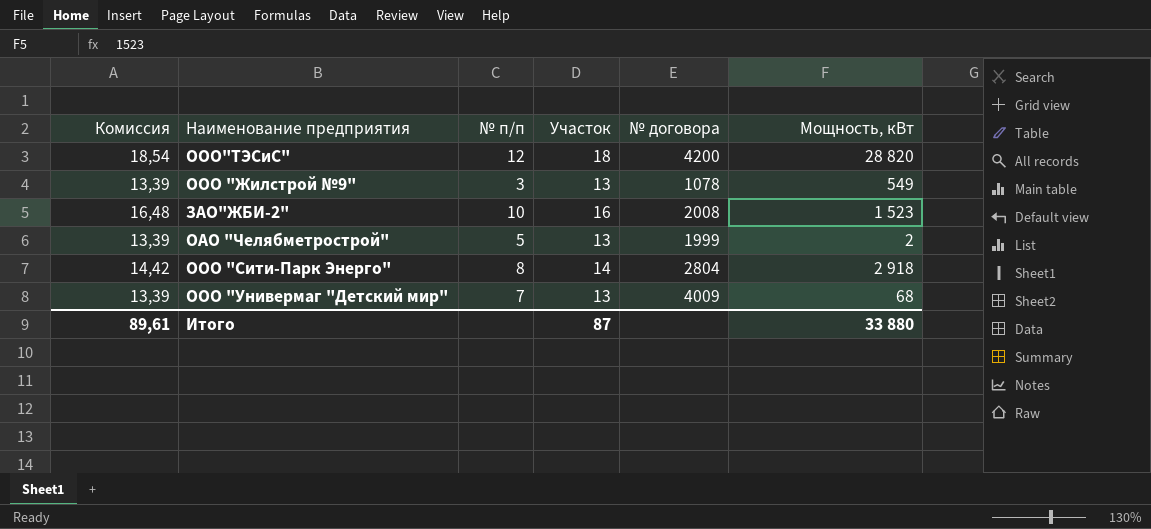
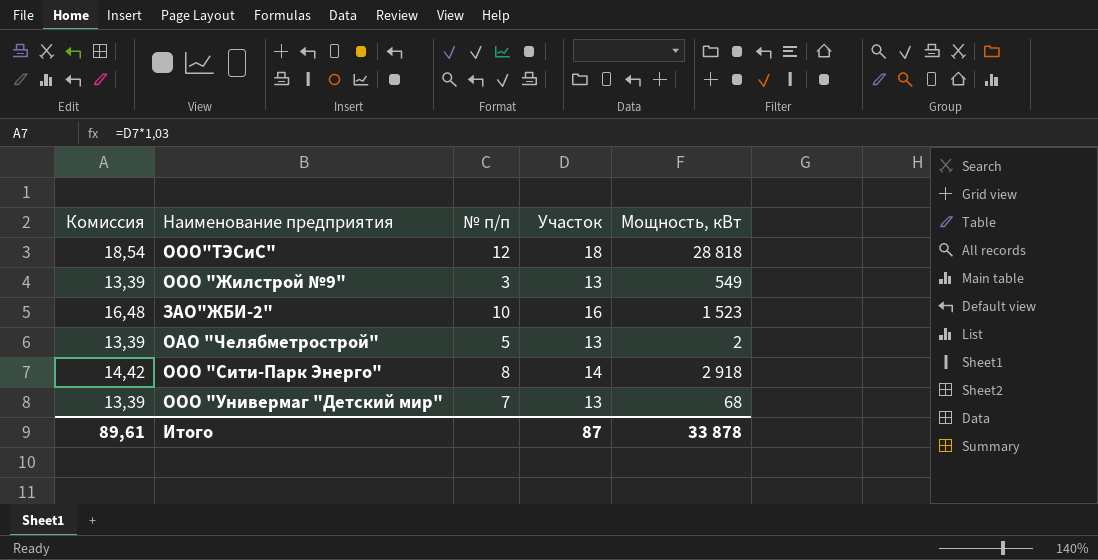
column № договора | position: 5 -> none
ООО"ТЭСиС" | Мощность, кВт: 28 820 -> 28 818
Итого | Мощность, кВт: 33 880 -> 33 878

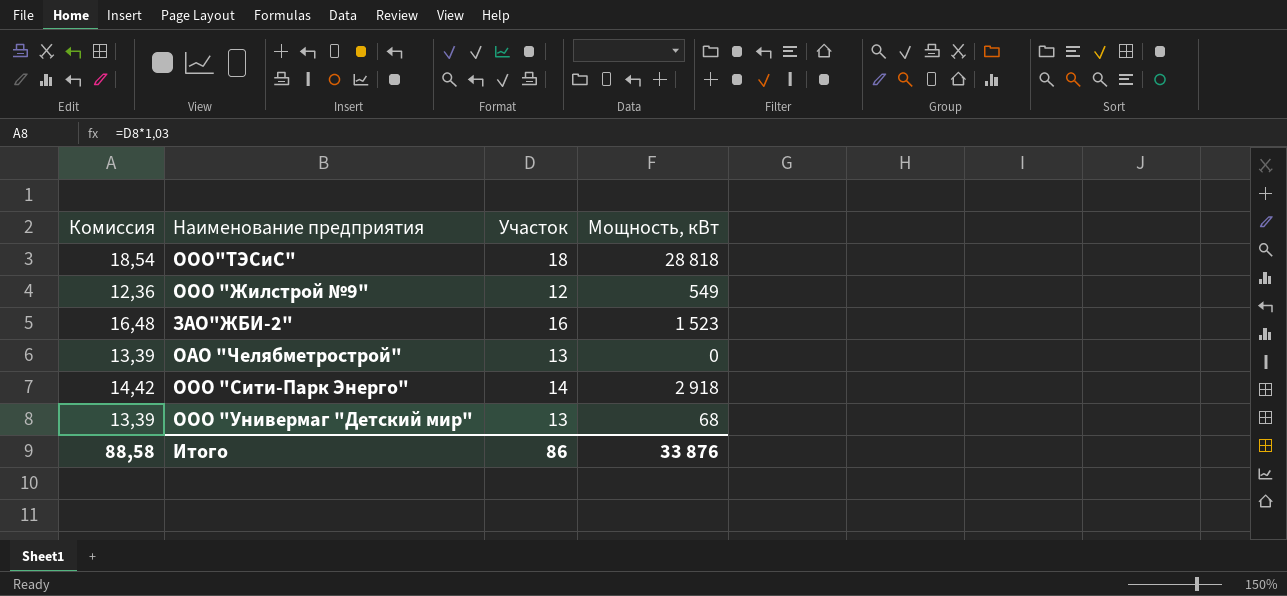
column № п/п | position: 3 -> none
ООО "Жилстрой №9" | Комиссия: 13,39 -> 12,36
ООО "Жилстрой №9" | Участок: 13 -> 12
ОАО "Челябметрострой" | Мощность, кВт: 2 -> 0
Итого | Комиссия: 89,61 -> 88,58
Итого | Участок: 87 -> 86
Итого | Мощность, кВт: 33 878 -> 33 876

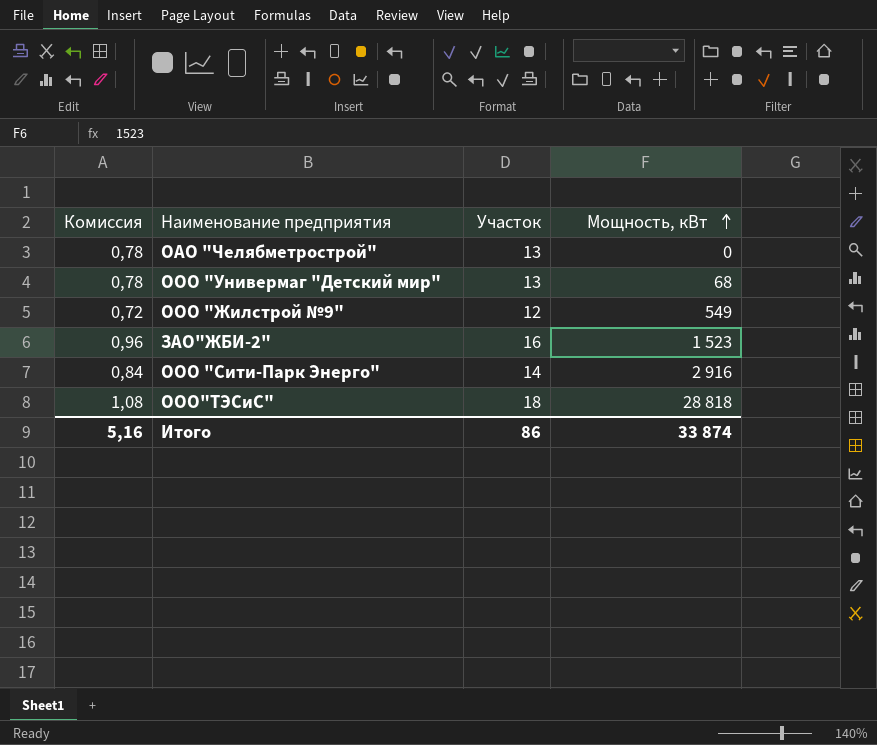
row order: none -> Мощность, кВт ascending
column Комиссия | formula: [Участок] * 1,03 -> [Участок] * 0,06
ООО "Сити-Парк Энерго" | Мощность, кВт: 2 918 -> 2 916
Итого | Комиссия: 88,58 -> 5,16
Итого | Мощность, кВт: 33 876 -> 33 874

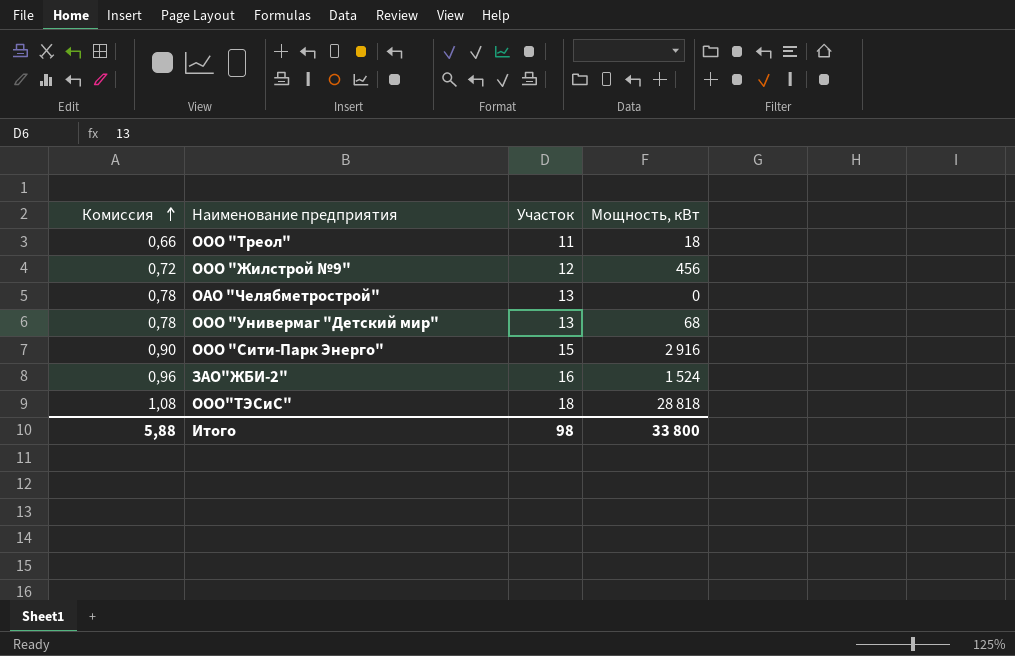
row order: Мощность, кВт ascending -> Комиссия ascending
row ООО "Треол": none -> 0,66 | 11 | 18
ООО "Жилстрой №9" | Мощность, кВт: 549 -> 456
ООО "Сити-Парк Энерго" | Комиссия: 0,84 -> 0,90
ООО "Сити-Парк Энерго" | Участок: 14 -> 15
ЗАО"ЖБИ-2" | Мощность, кВт: 1 523 -> 1 524
Итого | Комиссия: 5,16 -> 5,88
Итого | Участок: 86 -> 98
Итого | Мощность, кВт: 33 874 -> 33 800

